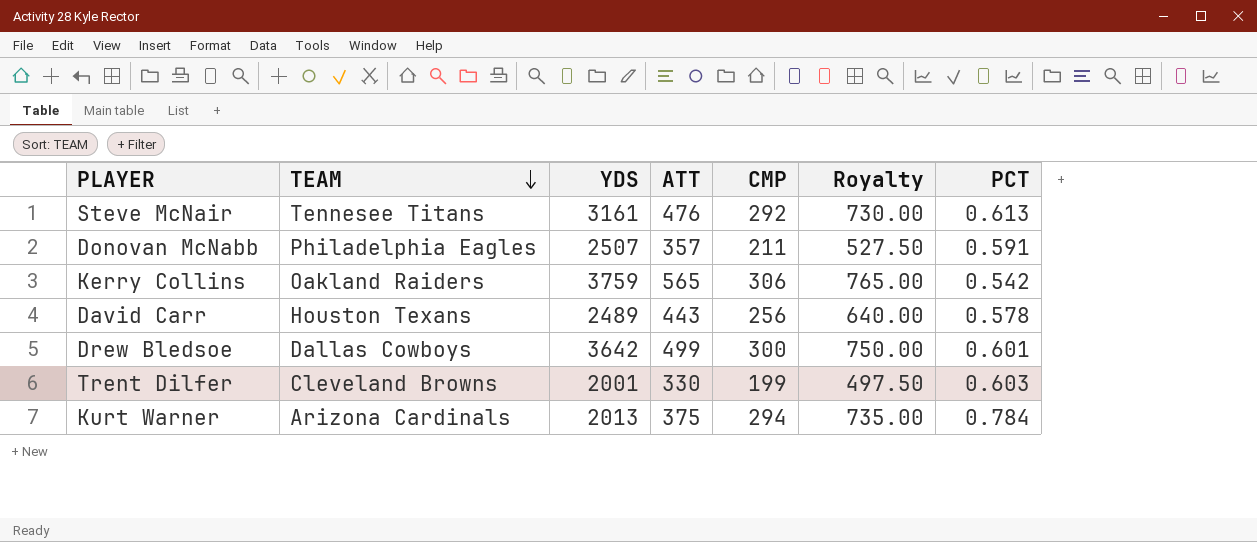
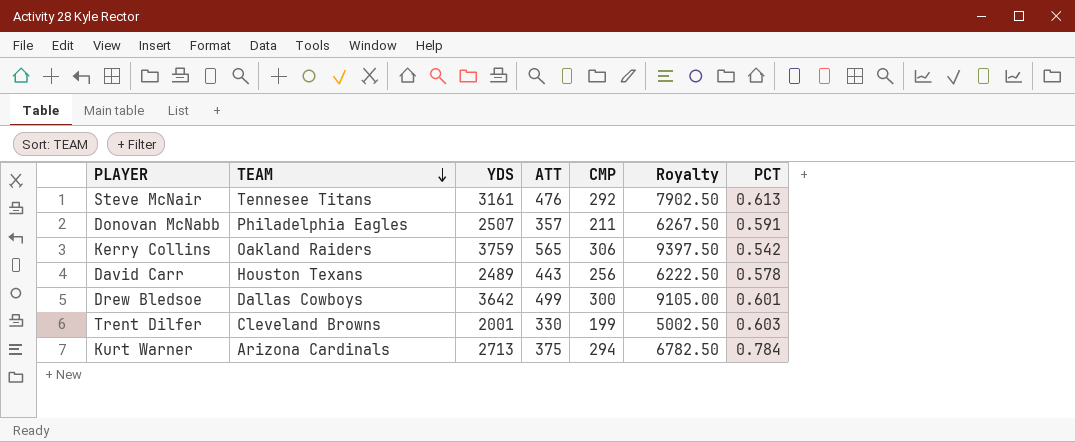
column Royalty | formula: [CMP] * 2.5 -> [YDS] * 2.5
Kurt Warner | YDS: 2013 -> 2713

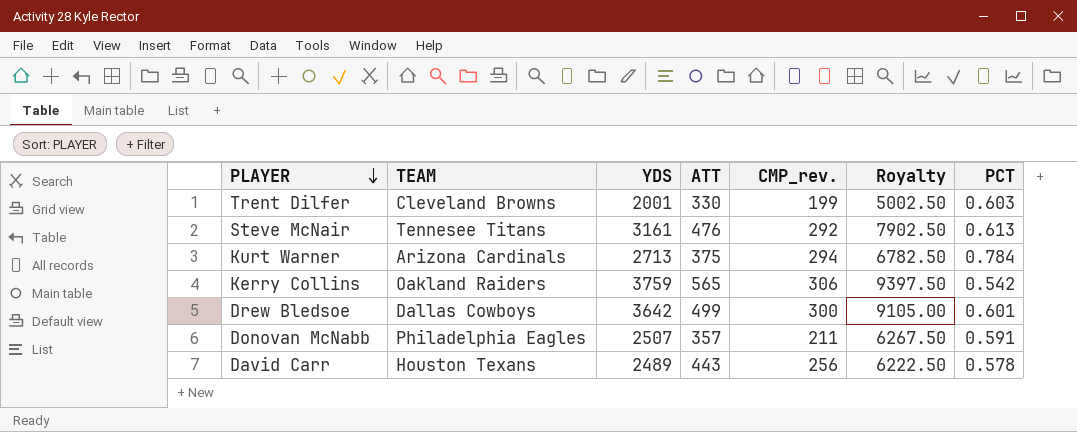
row order: TEAM descending -> PLAYER descending
column name: CMP -> CMP_rev.

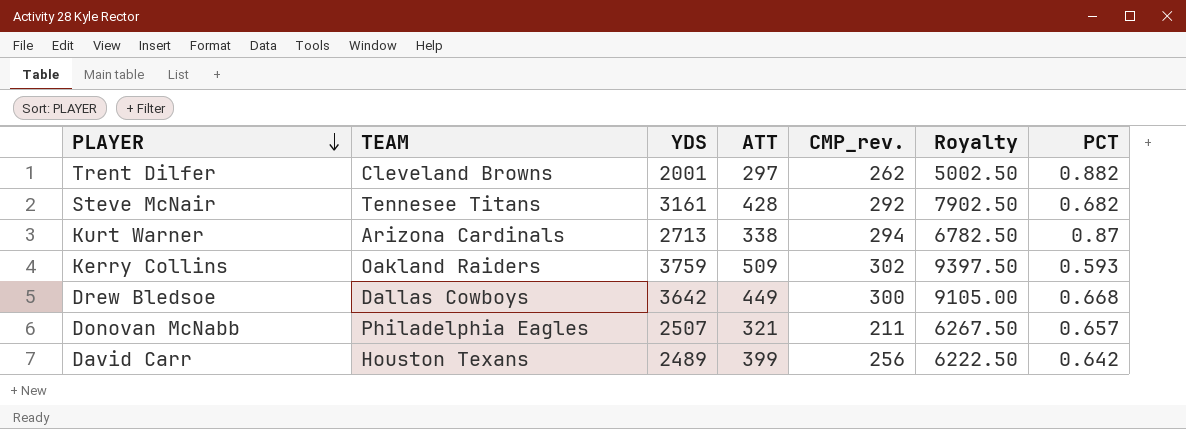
Trent Dilfer | ATT: 330 -> 297
Trent Dilfer | CMP_rev.: 199 -> 262
Trent Dilfer | PCT: 0.603 -> 0.882
Steve McNair | ATT: 476 -> 428
Steve McNair | PCT: 0.613 -> 0.682
Kurt Warner | ATT: 375 -> 338
Kurt Warner | PCT: 0.784 -> 0.87
Kerry Collins | ATT: 565 -> 509
Kerry Collins | CMP_rev.: 306 -> 302
Kerry Collins | PCT: 0.542 -> 0.593
Drew Bledsoe | ATT: 499 -> 449
Drew Bledsoe | PCT: 0.601 -> 0.668
Donovan McNabb | ATT: 357 -> 321
Donovan McNabb | PCT: 0.591 -> 0.657
David Carr | ATT: 443 -> 399
David Carr | PCT: 0.578 -> 0.642

